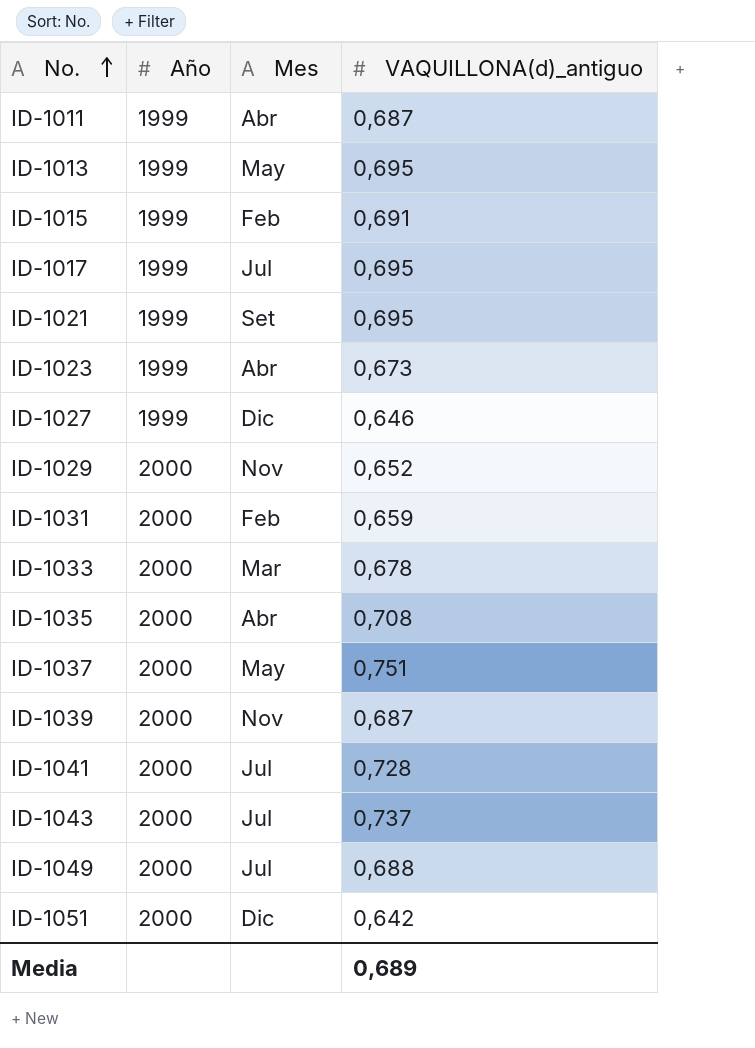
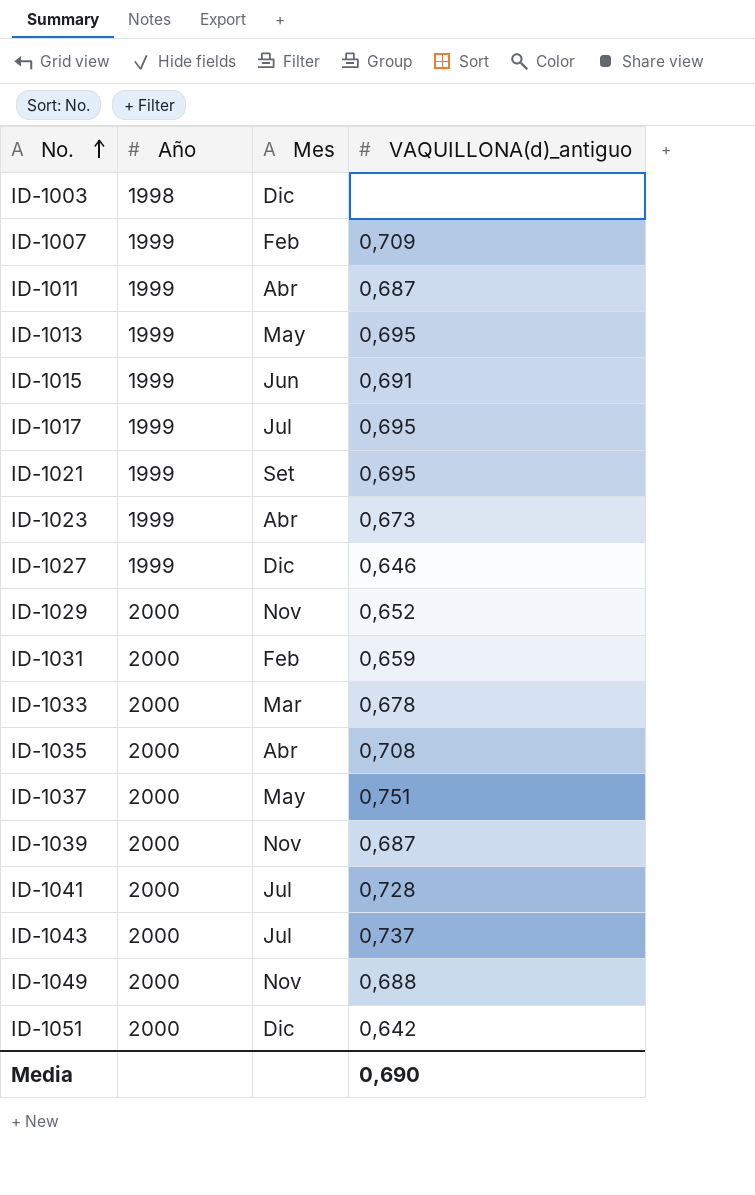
row ID-1003: none -> 1998 | Dic | none
row ID-1007: none -> 1999 | Feb | 0,709
ID-1015 | Mes: Feb -> Jun
ID-1049 | Mes: Jul -> Nov
Media | VAQUILLONA(d)_antiguo: 0,689 -> 0,690

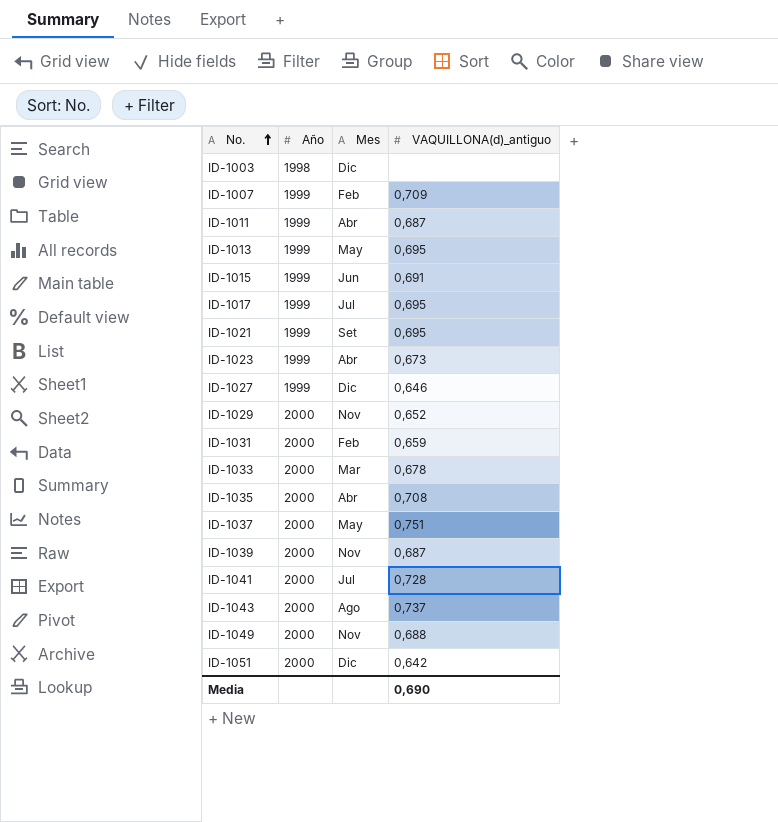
ID-1043 | Mes: Jul -> Ago

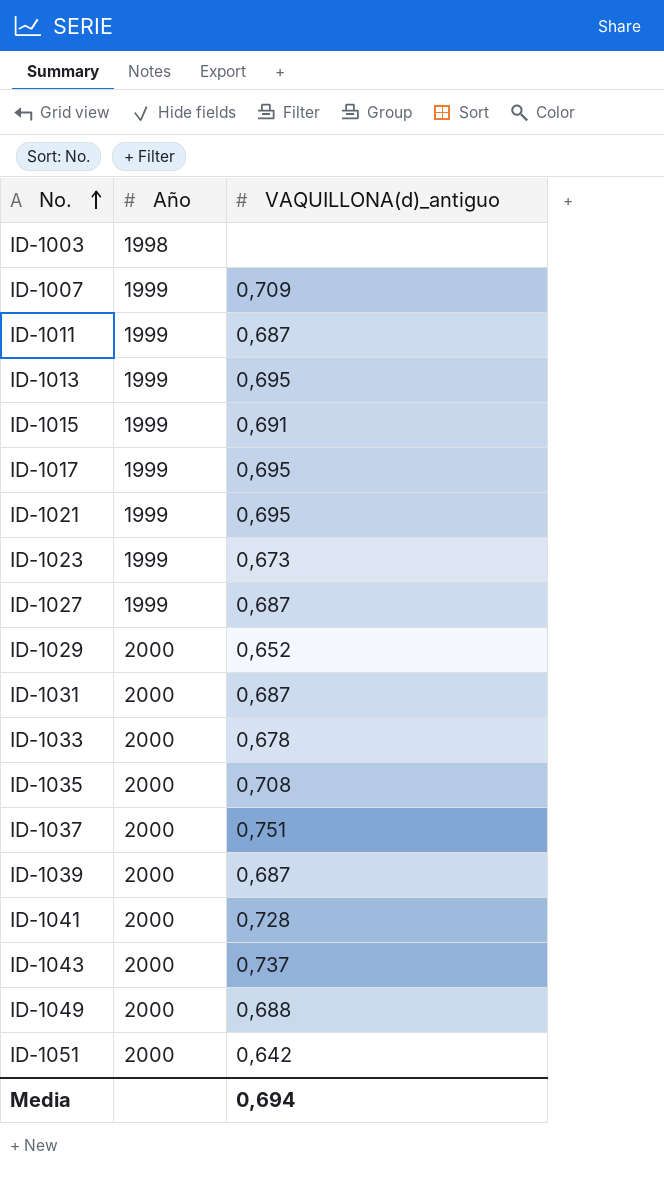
column Mes | position: 3 -> none
ID-1027 | VAQUILLONA(d)_antiguo: 0,646 -> 0,687
ID-1031 | VAQUILLONA(d)_antiguo: 0,659 -> 0,687
Media | VAQUILLONA(d)_antiguo: 0,690 -> 0,694

